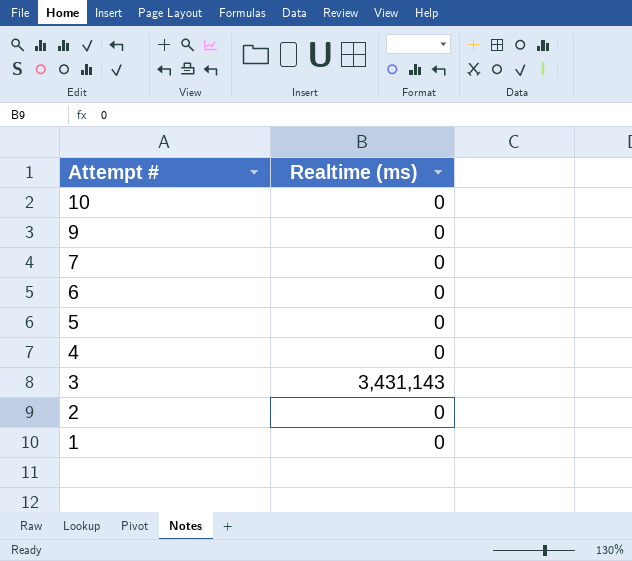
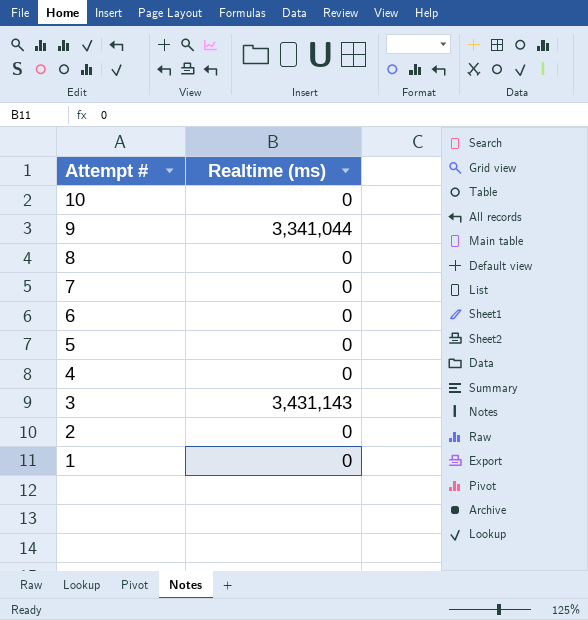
9 | Realtime (ms): 0 -> 3,341,044
row 8: none -> 0

